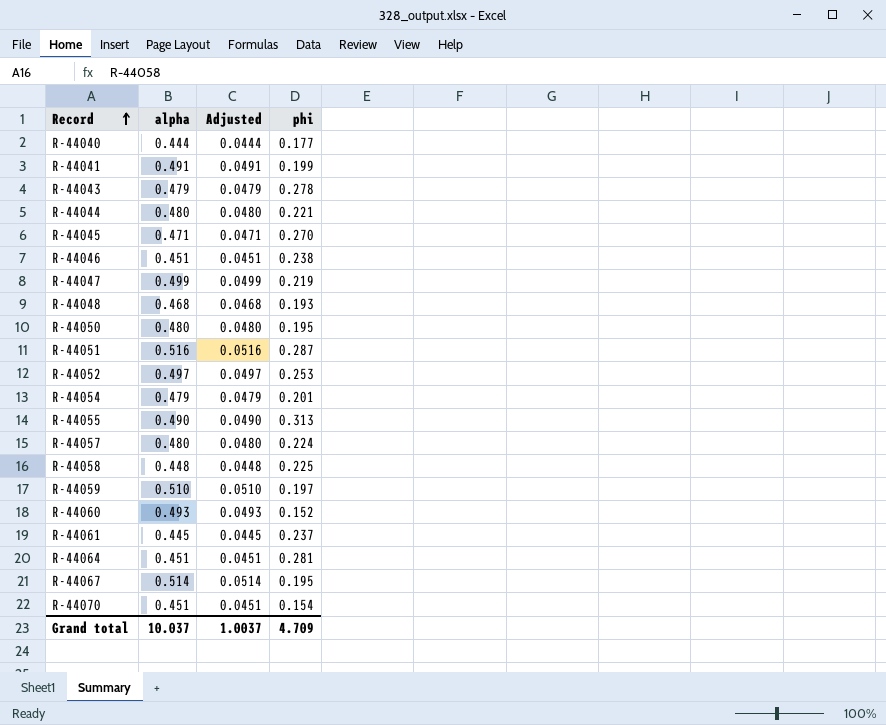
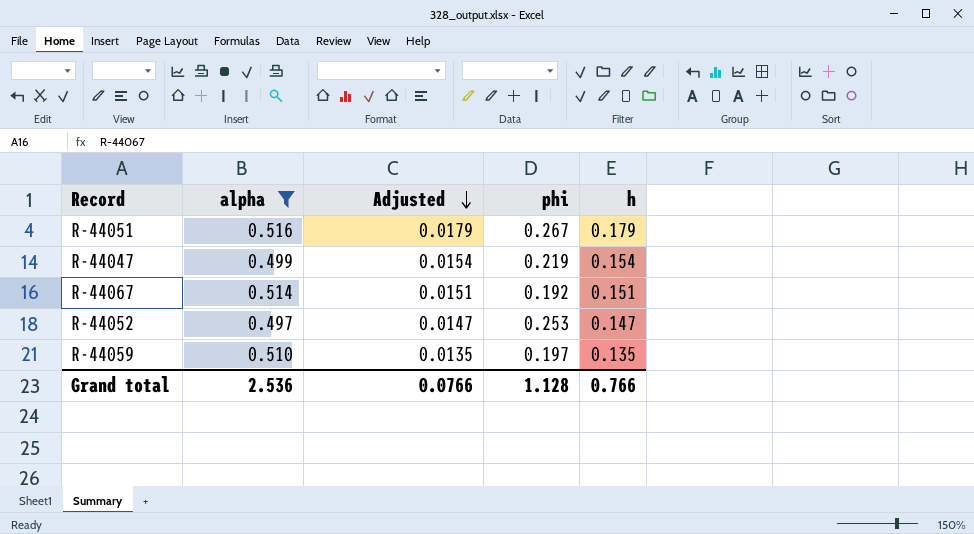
filter: none -> alpha >= 0.497
row order: Record ascending -> Adjusted descending
column Adjusted | formula: [alpha] * 0.1 -> [h] * 0.1
column h | position: none -> 5
R-44051 | phi: 0.287 -> 0.267
R-44067 | phi: 0.195 -> 0.192
Grand total | alpha: 10.037 -> 2.536
Grand total | Adjusted: 1.0037 -> 0.0766
Grand total | phi: 4.709 -> 1.128

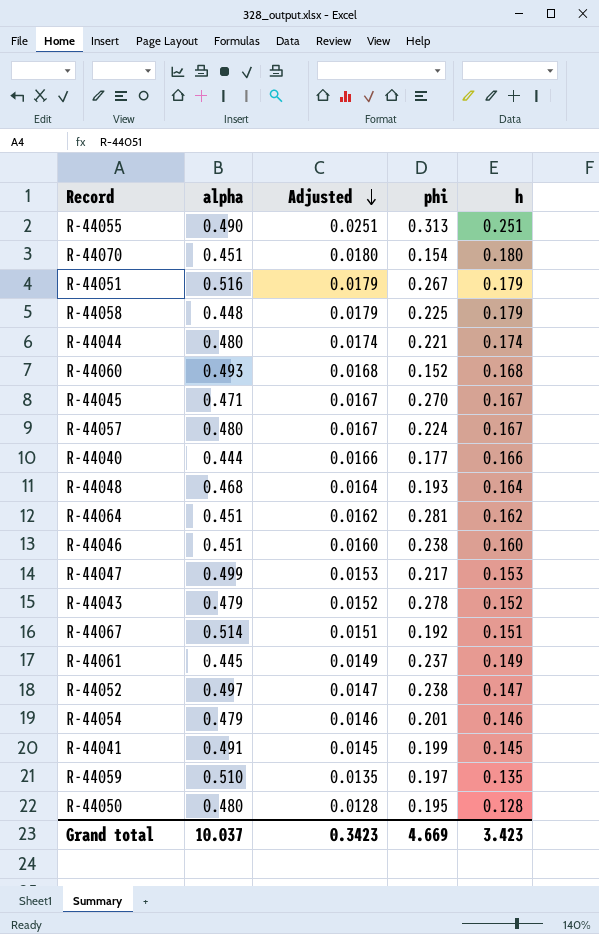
filter: alpha >= 0.497 -> none
R-44047 | Adjusted: 0.0154 -> 0.0153
R-44047 | phi: 0.219 -> 0.217
R-44047 | h: 0.154 -> 0.153
R-44052 | phi: 0.253 -> 0.238
Grand total | alpha: 2.536 -> 10.037
Grand total | Adjusted: 0.0766 -> 0.3423
Grand total | phi: 1.128 -> 4.669
Grand total | h: 0.766 -> 3.423

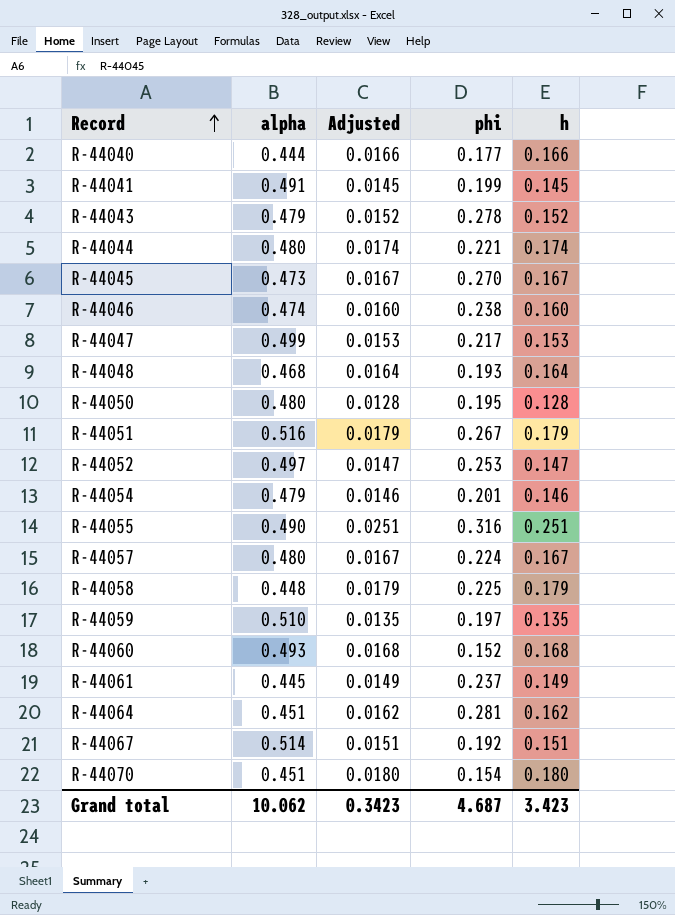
row order: Adjusted descending -> Record ascending
R-44045 | alpha: 0.471 -> 0.473
R-44046 | alpha: 0.451 -> 0.474
R-44052 | phi: 0.238 -> 0.253
R-44055 | phi: 0.313 -> 0.316
Grand total | alpha: 10.037 -> 10.062
Grand total | phi: 4.669 -> 4.687

